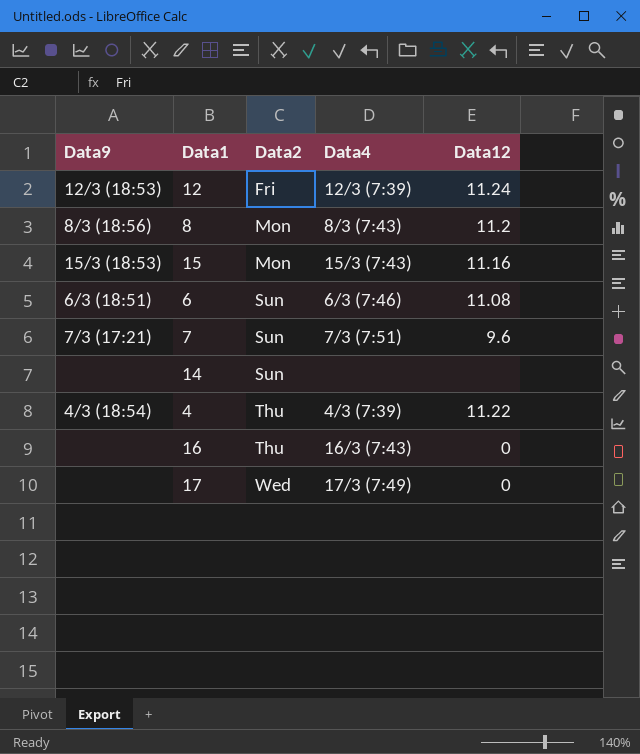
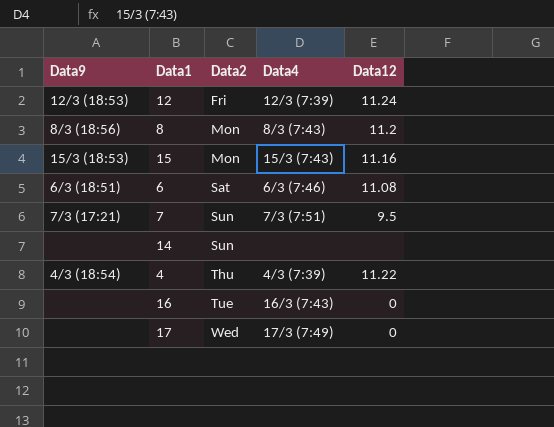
6 | Data2: Sun -> Sat
7 | Data12: 9.6 -> 9.5
16 | Data2: Thu -> Tue

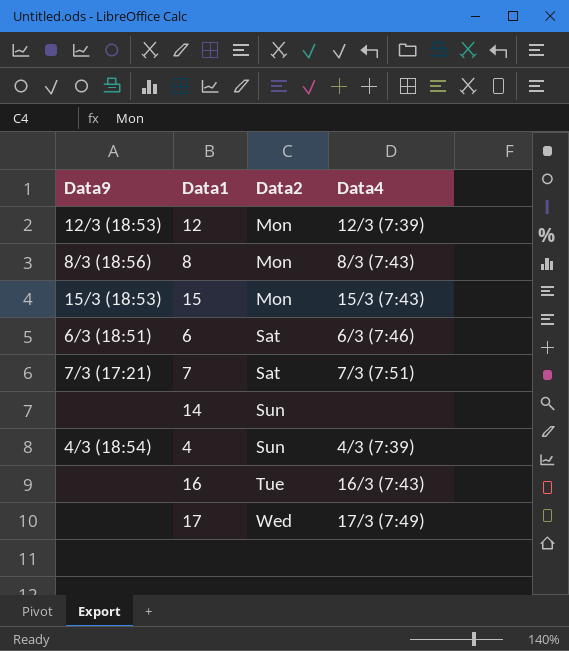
column Data12 | position: 5 -> none
12 | Data2: Fri -> Mon
7 | Data2: Sun -> Sat
4 | Data2: Thu -> Sun

